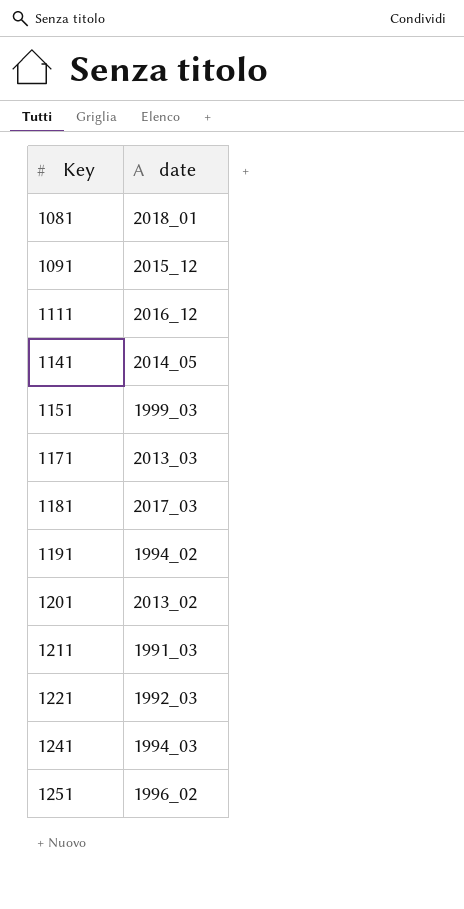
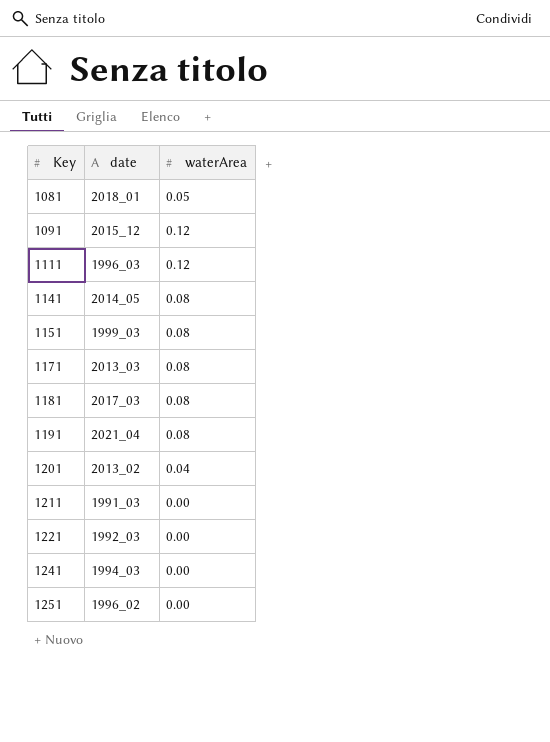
column waterArea | position: none -> 3
1111 | date: 2016_12 -> 1996_03
1191 | date: 1994_02 -> 2021_04

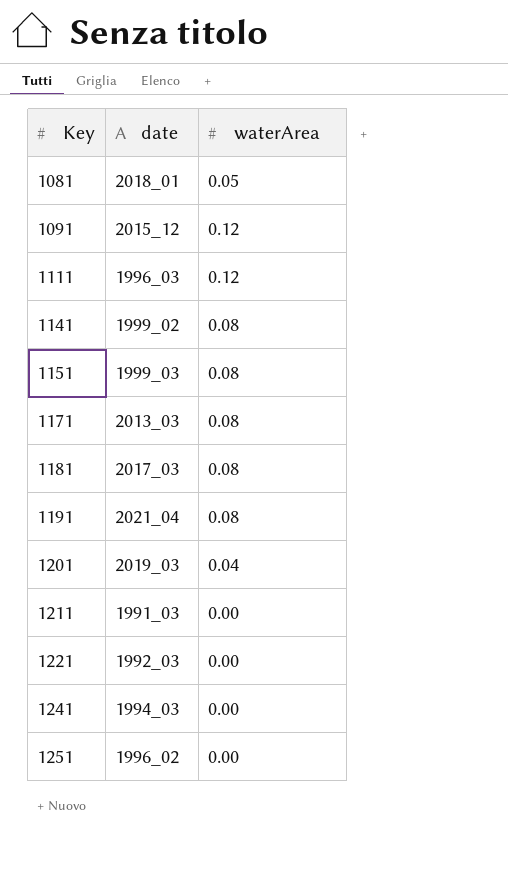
1141 | date: 2014_05 -> 1999_02
1201 | date: 2013_02 -> 2019_03

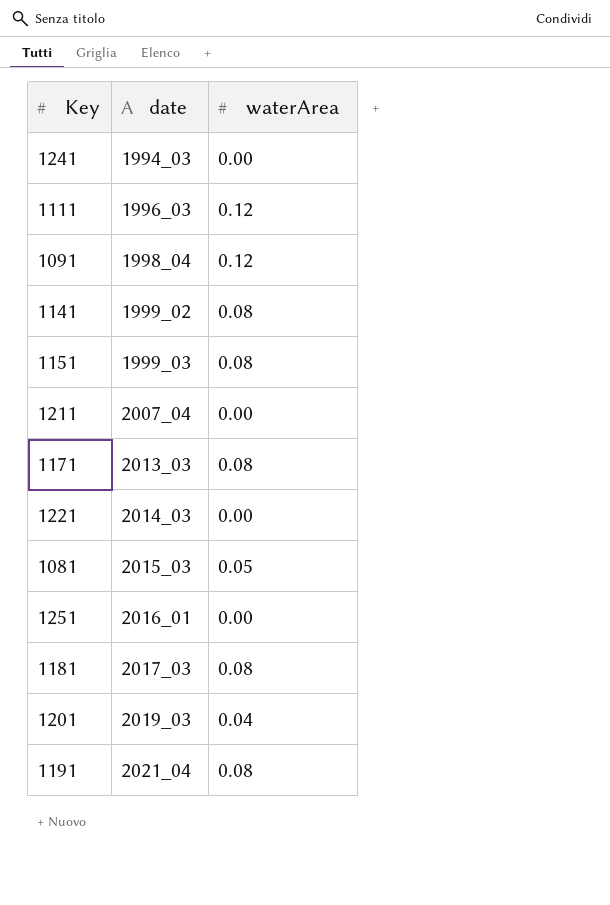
row order: Key ascending -> date ascending
1091 | date: 2015_12 -> 1998_04
1211 | date: 1991_03 -> 2007_04
1221 | date: 1992_03 -> 2014_03
1081 | date: 2018_01 -> 2015_03
1251 | date: 1996_02 -> 2016_01

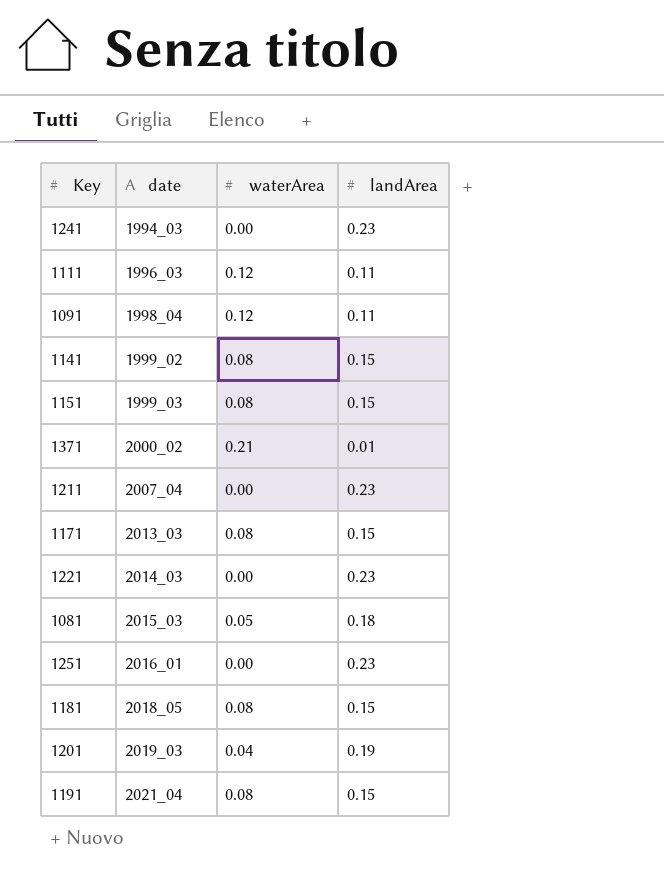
column landArea | position: none -> 4
row 1371: none -> 2000_02 | 0.21 | 0.01
1181 | date: 2017_03 -> 2018_05

